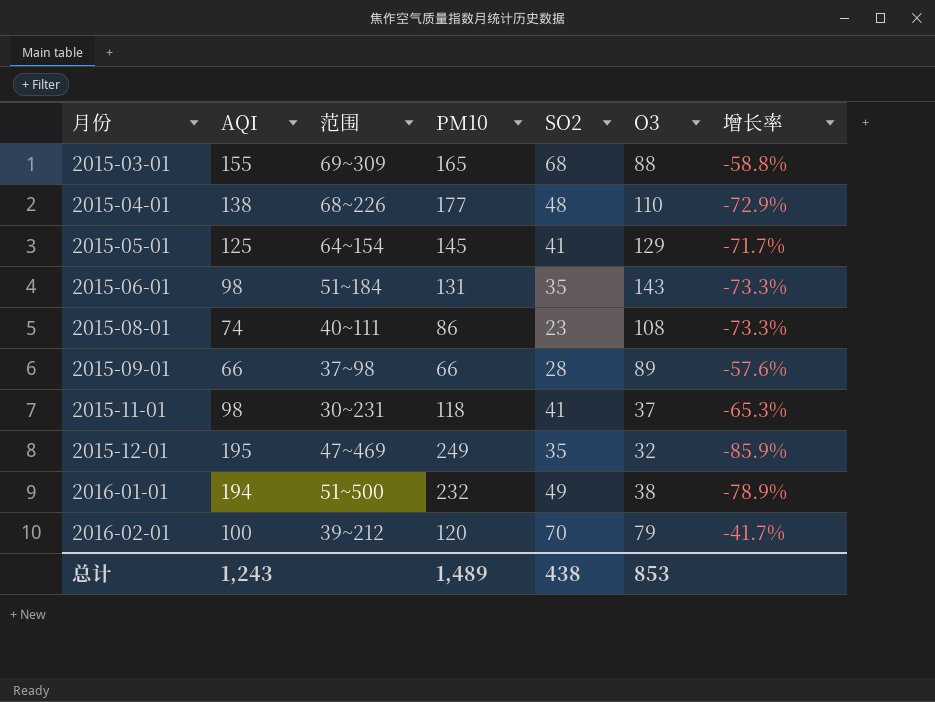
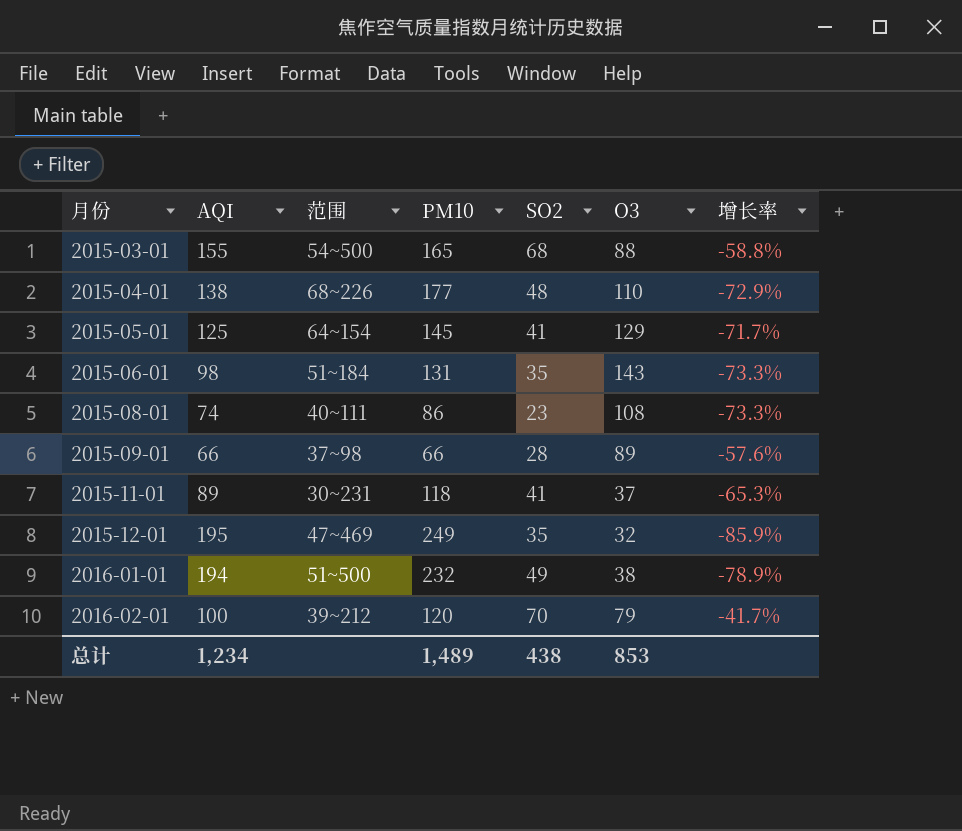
2015-03-01 | 范围: 69~309 -> 54~500
2015-11-01 | AQI: 98 -> 89
总计 | AQI: 1,243 -> 1,234

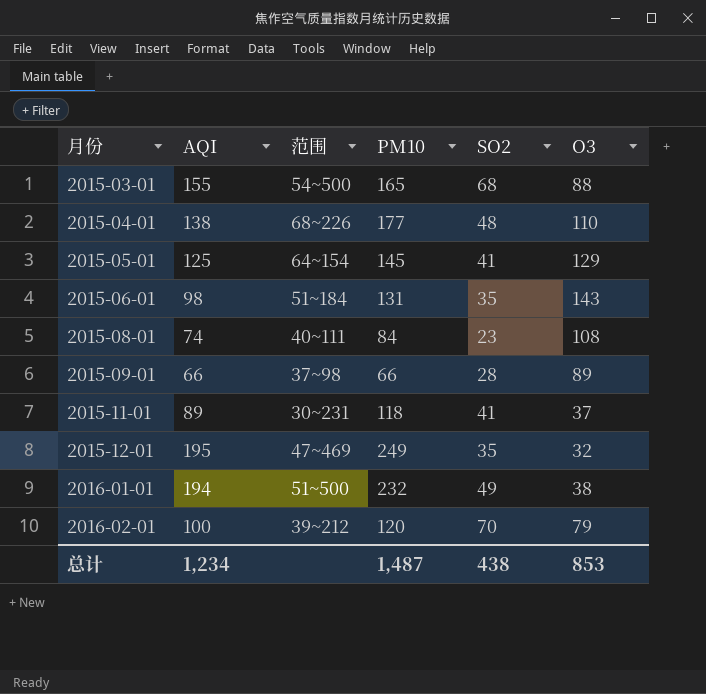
column 增长率 | formula: ([SO2] - [PM10]) / [PM10] -> none
2015-08-01 | PM10: 86 -> 84
总计 | PM10: 1,489 -> 1,487

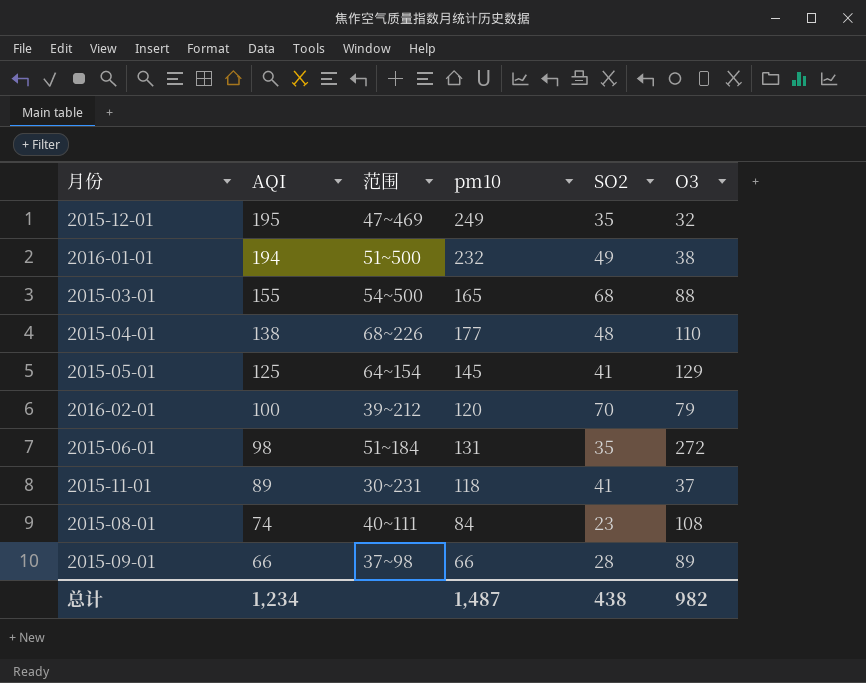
row order: 月份 ascending -> AQI descending
column name: PM10 -> pm10
2015-06-01 | O3: 143 -> 272
总计 | O3: 853 -> 982

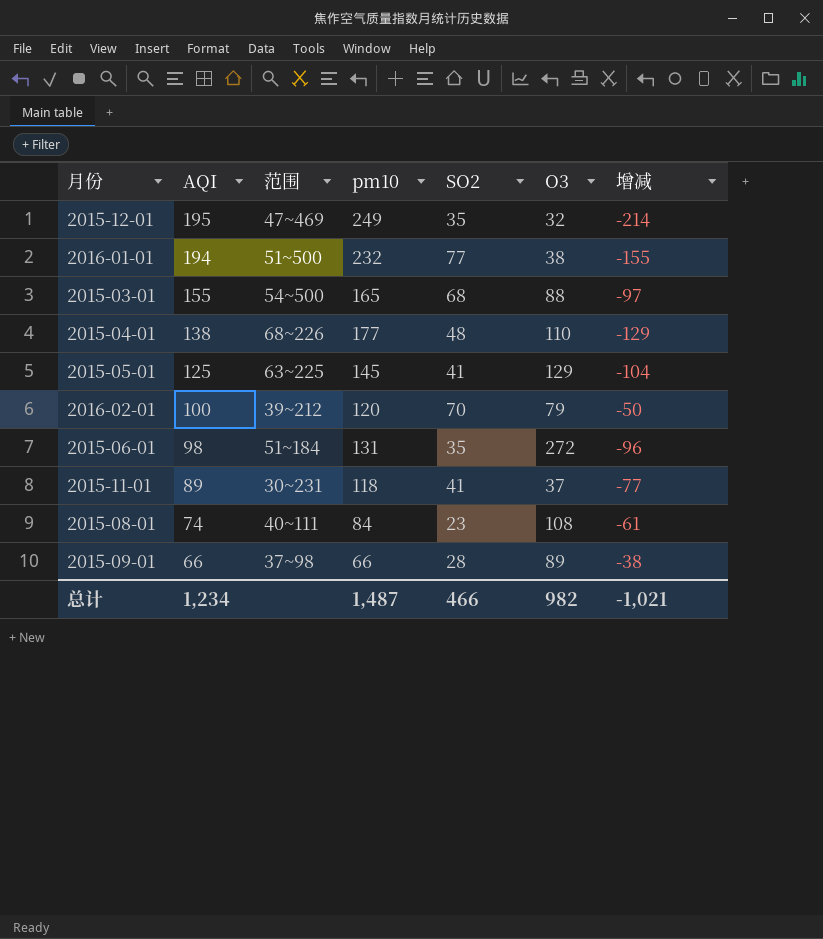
column 增减 | formula: none -> [SO2] - [pm10]
2016-01-01 | SO2: 49 -> 77
2015-05-01 | 范围: 64~154 -> 63~225
总计 | SO2: 438 -> 466

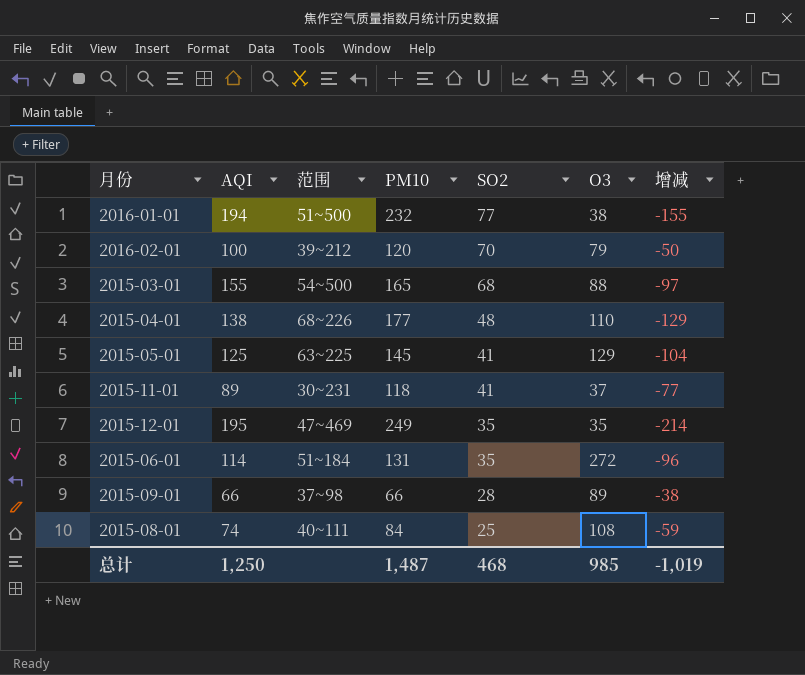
row order: AQI descending -> SO2 descending
column name: pm10 -> PM10
2015-12-01 | O3: 32 -> 35
2015-06-01 | AQI: 98 -> 114
2015-08-01 | SO2: 23 -> 25
2015-08-01 | 增减: -61 -> -59
总计 | AQI: 1,234 -> 1,250
总计 | SO2: 466 -> 468
总计 | O3: 982 -> 985
总计 | 增减: -1,021 -> -1,019

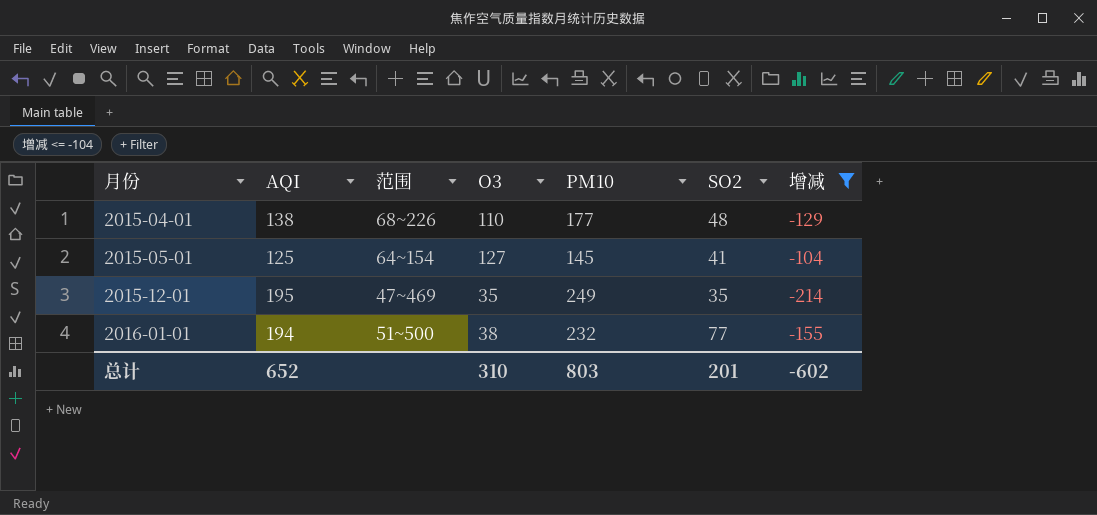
filter: none -> 增减 <= -104
row order: SO2 descending -> 月份 ascending
column O3 | position: 6 -> 4
2015-05-01 | 范围: 63~225 -> 64~154
2015-05-01 | O3: 129 -> 127
总计 | AQI: 1,250 -> 652
总计 | O3: 985 -> 310
总计 | PM10: 1,487 -> 803
总计 | SO2: 468 -> 201
总计 | 增减: -1,019 -> -602

